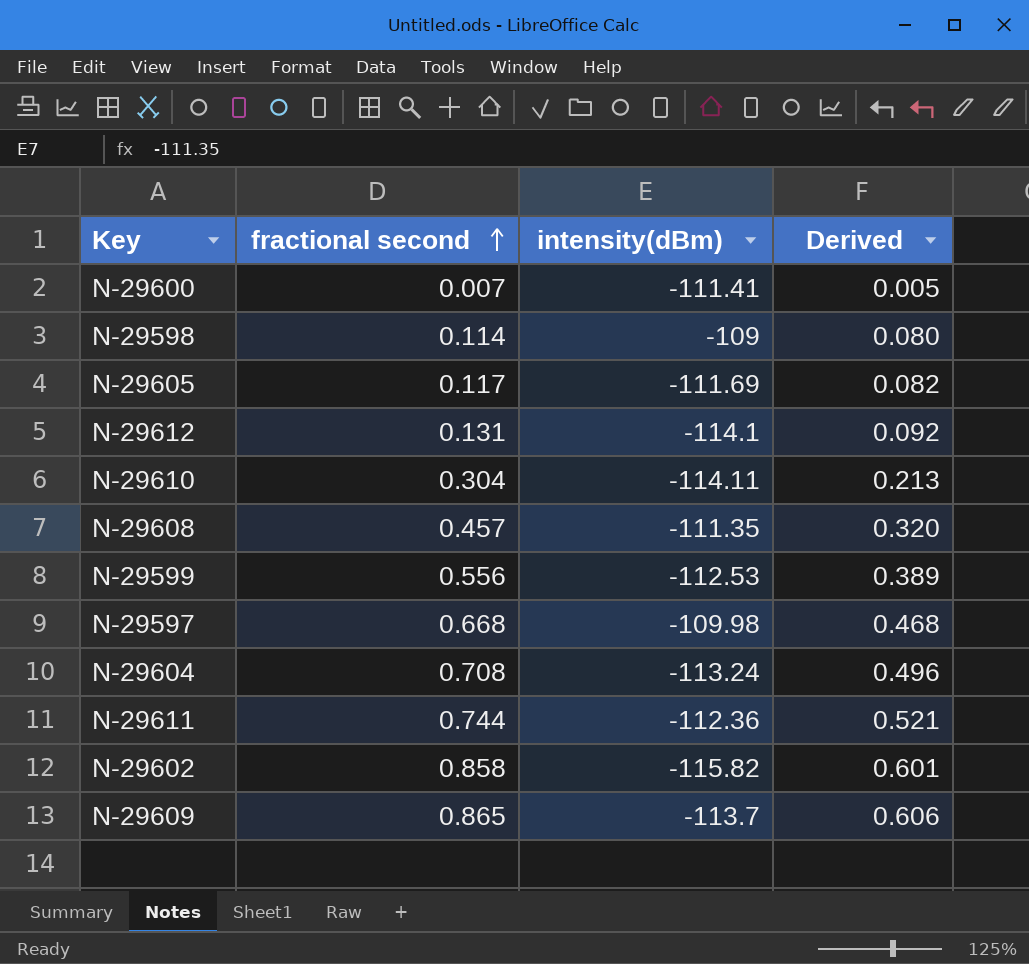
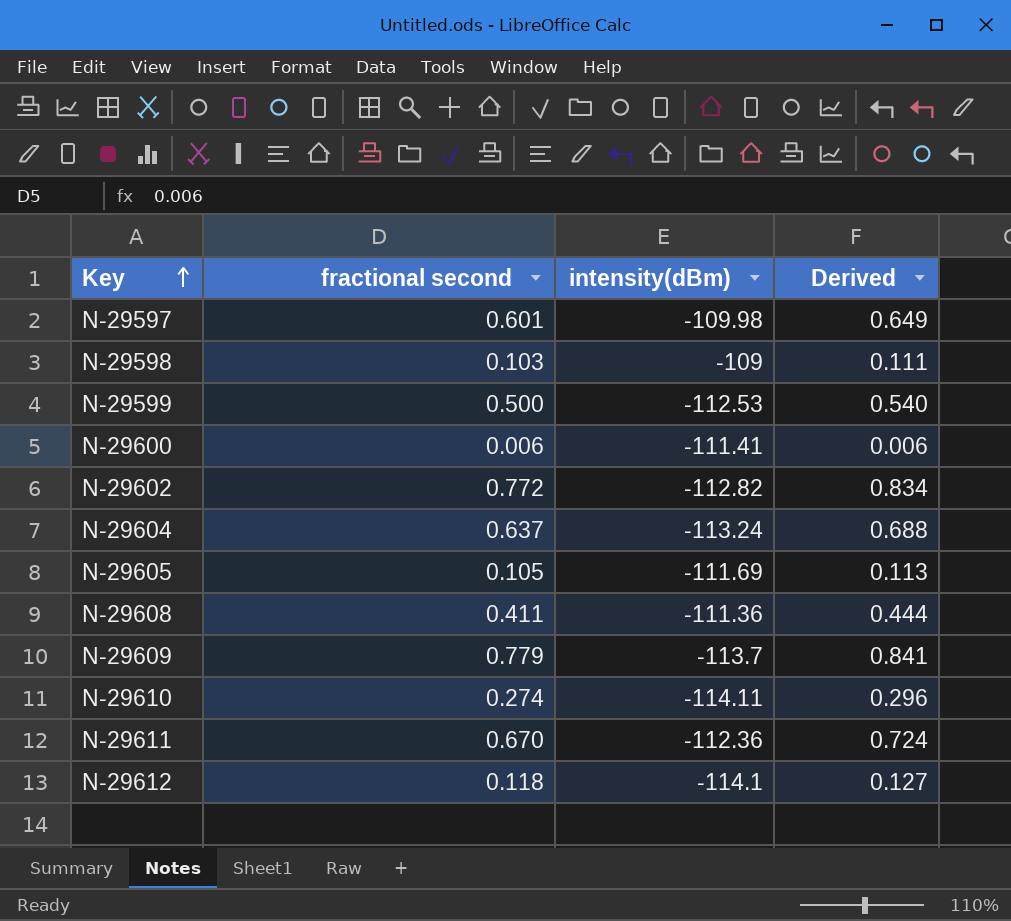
row order: fractional second ascending -> Key ascending
column Derived | formula: [fractional second] * 0.7 -> [fractional second] * 1.08
N-29597 | fractional second: 0.668 -> 0.601
N-29598 | fractional second: 0.114 -> 0.103
N-29599 | fractional second: 0.556 -> 0.500
N-29600 | fractional second: 0.007 -> 0.006
N-29602 | fractional second: 0.858 -> 0.772
N-29602 | intensity(dBm): -115.82 -> -112.82
N-29604 | fractional second: 0.708 -> 0.637
N-29605 | fractional second: 0.117 -> 0.105
N-29608 | fractional second: 0.457 -> 0.411
N-29608 | intensity(dBm): -111.35 -> -111.36
N-29609 | fractional second: 0.865 -> 0.779
N-29610 | fractional second: 0.304 -> 0.274
N-29611 | fractional second: 0.744 -> 0.670
N-29612 | fractional second: 0.131 -> 0.118

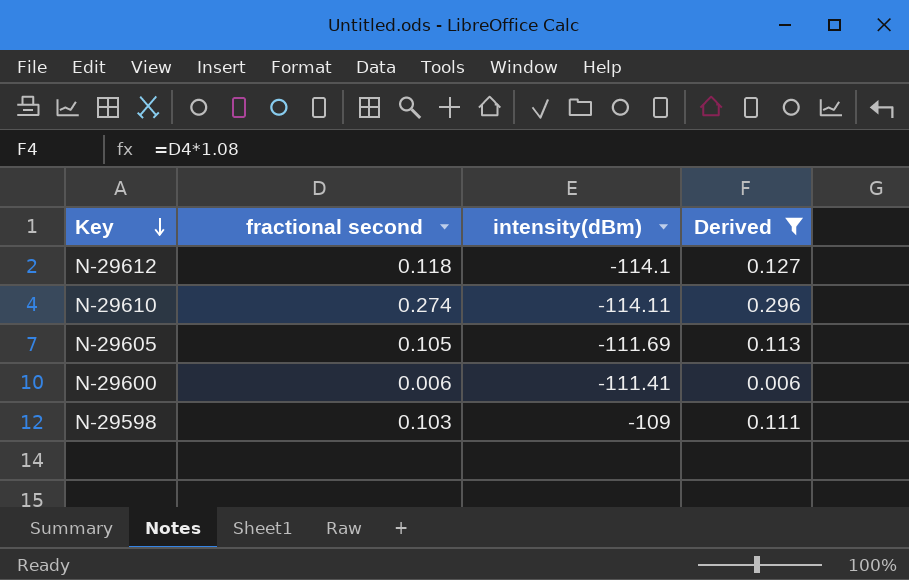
filter: none -> Derived <= 0.296
row order: Key ascending -> Key descending

